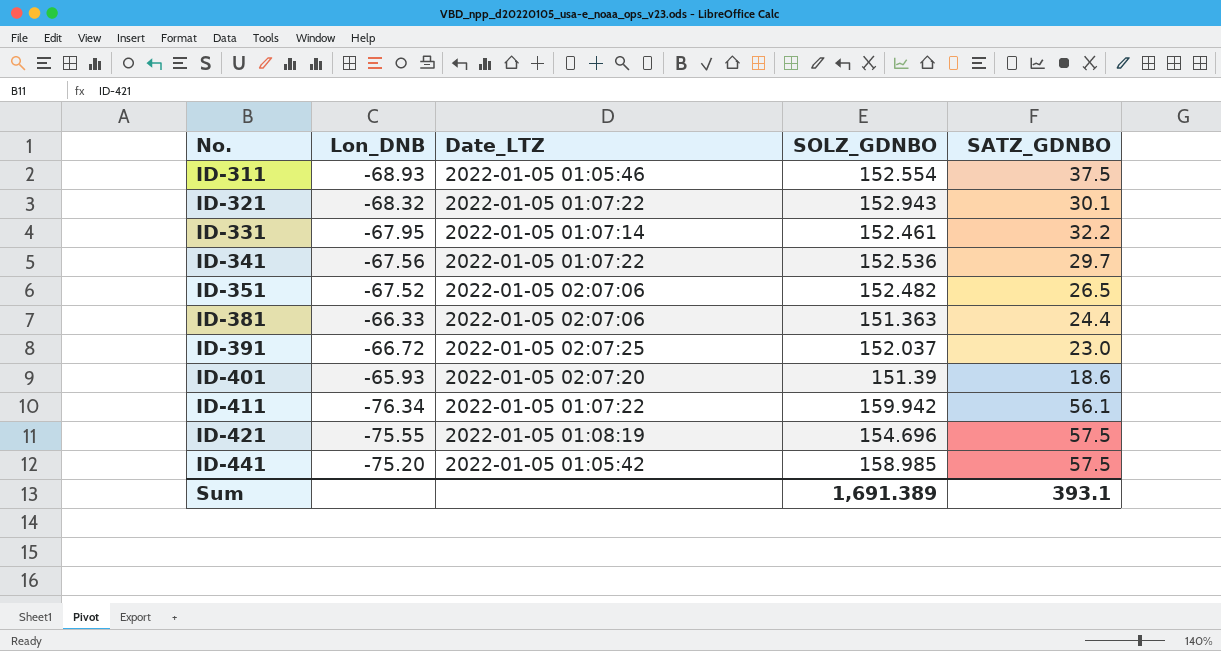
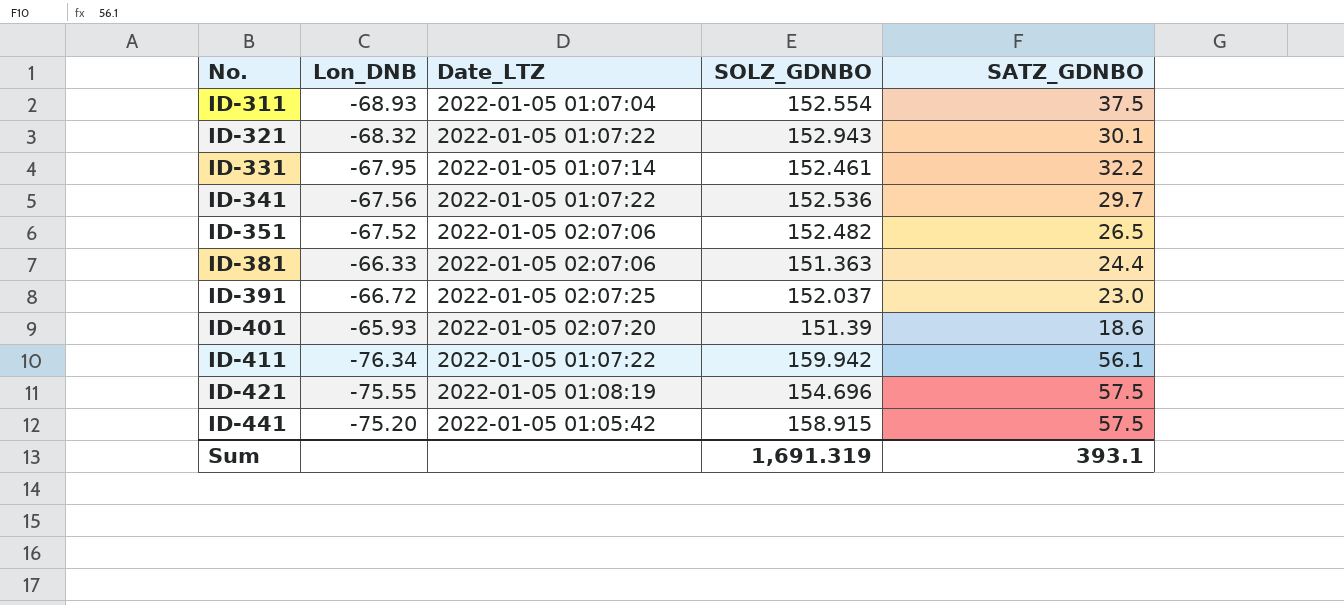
ID-311 | Date_LTZ: 2022-01-05 01:05:46 -> 2022-01-05 01:07:04
ID-441 | SOLZ_GDNBO: 158.985 -> 158.915
Sum | SOLZ_GDNBO: 1,691.389 -> 1,691.319

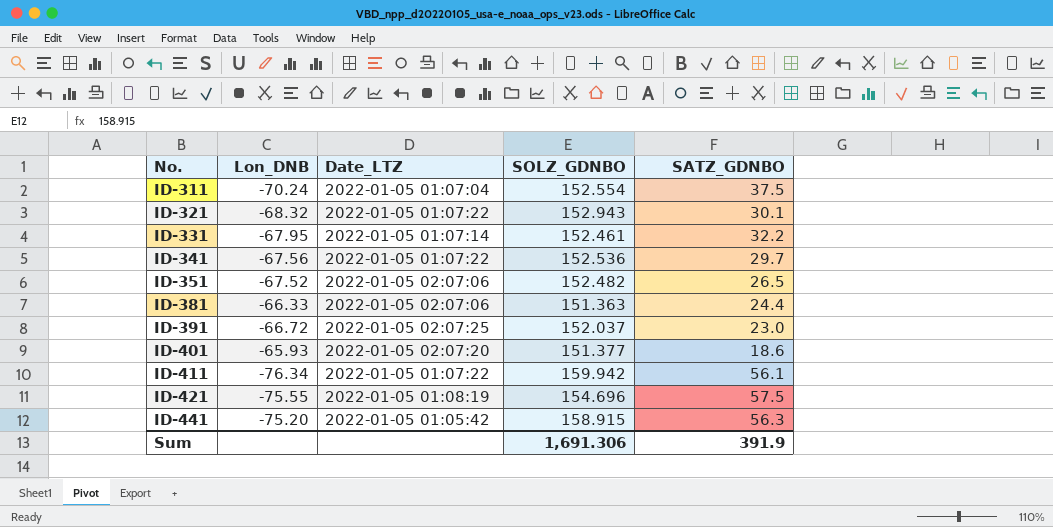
ID-311 | Lon_DNB: -68.93 -> -70.24
ID-401 | SOLZ_GDNBO: 151.39 -> 151.377
ID-441 | SATZ_GDNBO: 57.5 -> 56.3
Sum | SOLZ_GDNBO: 1,691.319 -> 1,691.306
Sum | SATZ_GDNBO: 393.1 -> 391.9

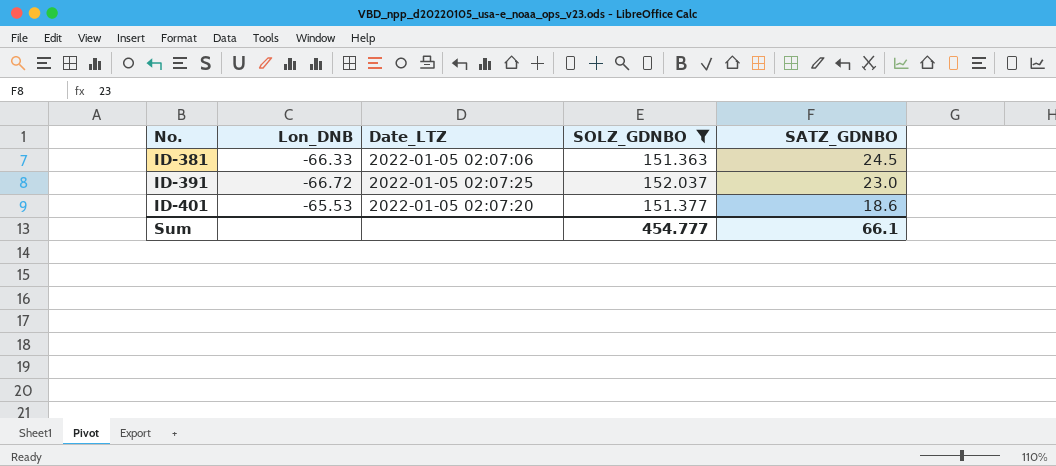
filter: none -> SOLZ_GDNBO <= 152.037
ID-381 | SATZ_GDNBO: 24.4 -> 24.5
ID-401 | Lon_DNB: -65.93 -> -65.53
Sum | SOLZ_GDNBO: 1,691.306 -> 454.777
Sum | SATZ_GDNBO: 391.9 -> 66.1

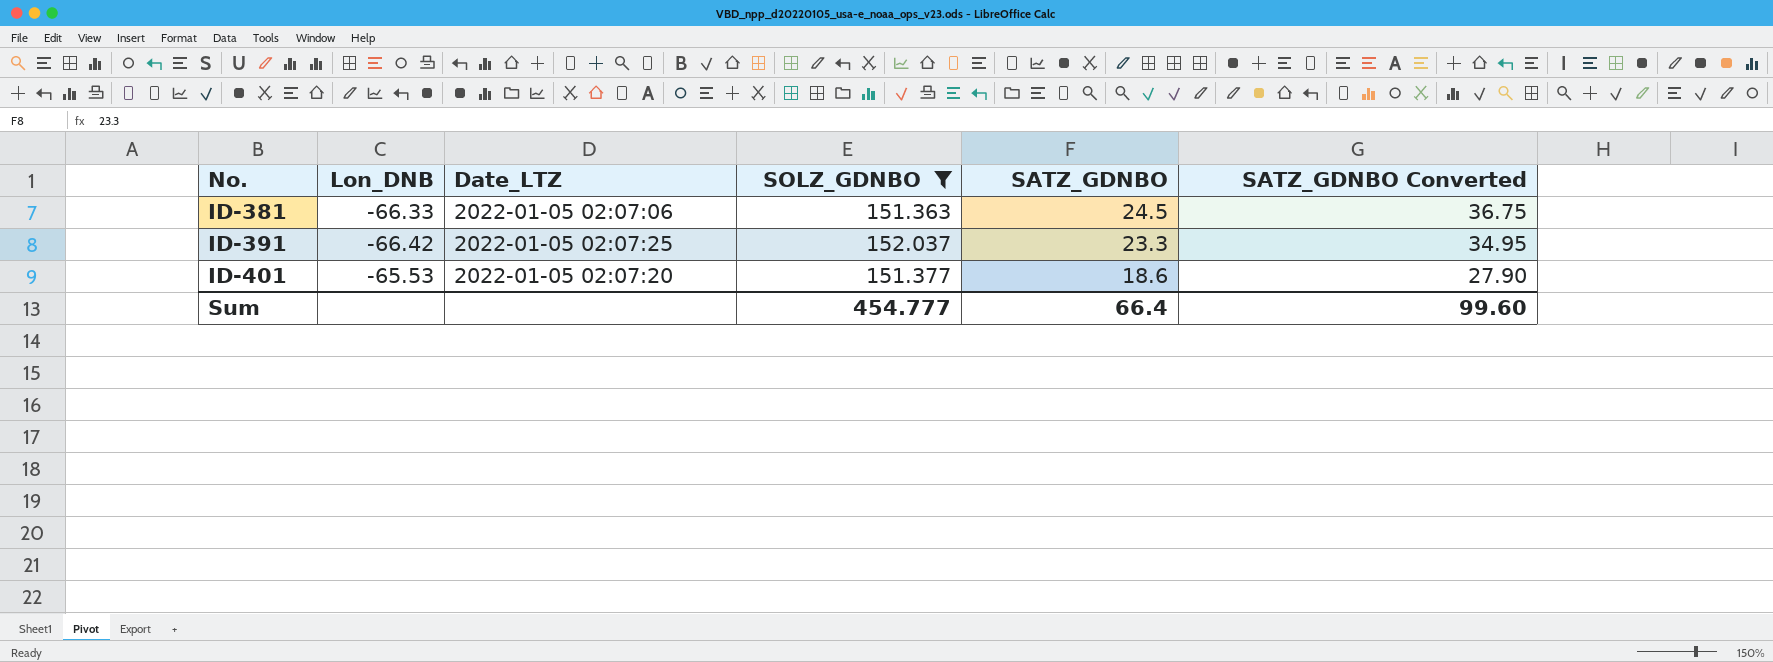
column SATZ_GDNBO Converted | formula: none -> [SATZ_GDNBO] * 1.5
ID-391 | Lon_DNB: -66.72 -> -66.42
ID-391 | SATZ_GDNBO: 23.0 -> 23.3
Sum | SATZ_GDNBO: 66.1 -> 66.4

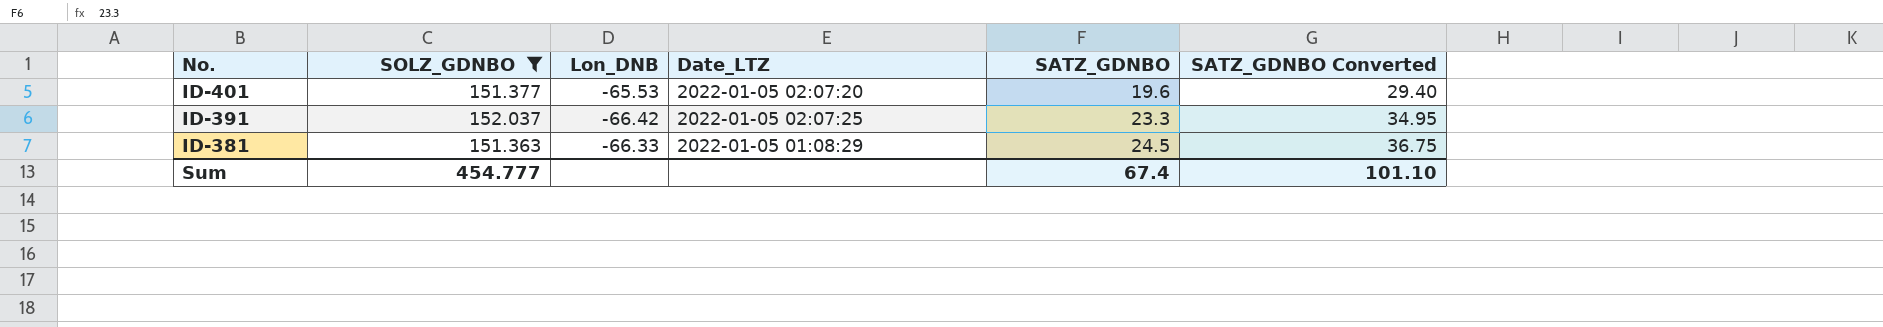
row order: No. ascending -> No. descending
column SOLZ_GDNBO | position: 4 -> 2
ID-401 | SATZ_GDNBO: 18.6 -> 19.6
ID-401 | SATZ_GDNBO Converted: 27.90 -> 29.40
ID-381 | Date_LTZ: 2022-01-05 02:07:06 -> 2022-01-05 01:08:29
Sum | SATZ_GDNBO: 66.4 -> 67.4
Sum | SATZ_GDNBO Converted: 99.60 -> 101.10

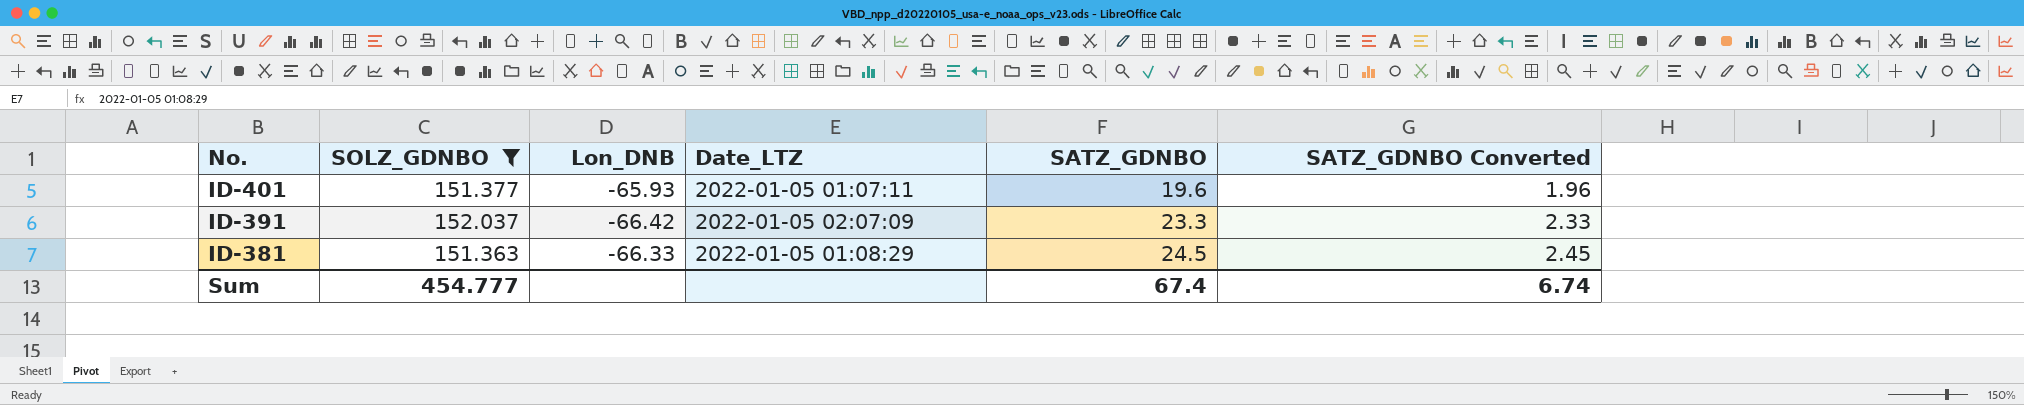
column SATZ_GDNBO Converted | formula: [SATZ_GDNBO] * 1.5 -> [SATZ_GDNBO] * 0.1
ID-401 | Lon_DNB: -65.53 -> -65.93
ID-401 | Date_LTZ: 2022-01-05 02:07:20 -> 2022-01-05 01:07:11
ID-391 | Date_LTZ: 2022-01-05 02:07:25 -> 2022-01-05 02:07:09
Sum | SATZ_GDNBO Converted: 101.10 -> 6.74

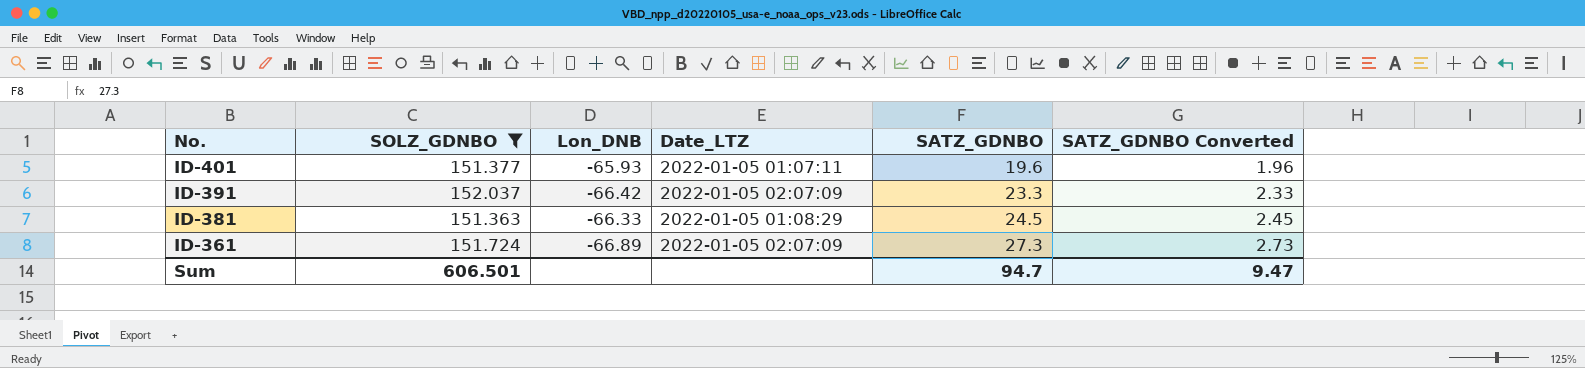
row ID-361: none -> 151.724 | -66.89 | 2022-01-05 02:07:09 | 27.3 | 2.73
Sum | SOLZ_GDNBO: 454.777 -> 606.501
Sum | SATZ_GDNBO: 67.4 -> 94.7
Sum | SATZ_GDNBO Converted: 6.74 -> 9.47

